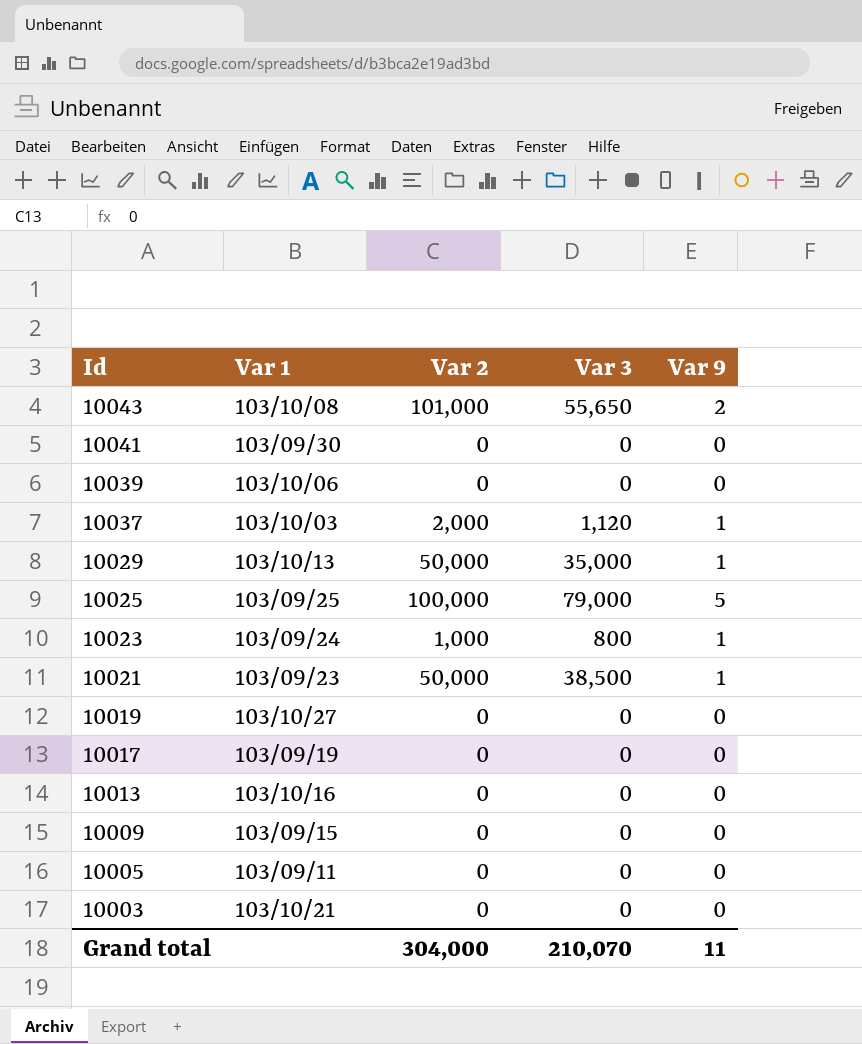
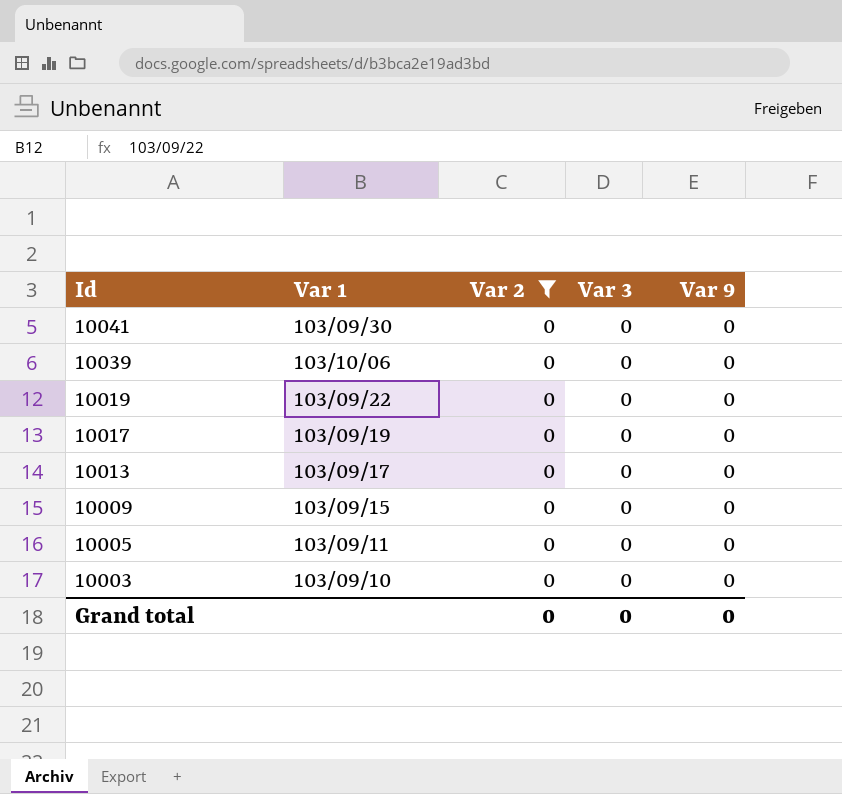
filter: none -> Var 2 = 0
10019 | Var 1: 103/10/27 -> 103/09/22
10013 | Var 1: 103/10/16 -> 103/09/17
10003 | Var 1: 103/10/21 -> 103/09/10
Grand total | Var 2: 304,000 -> 0
Grand total | Var 3: 210,070 -> 0
Grand total | Var 9: 11 -> 0

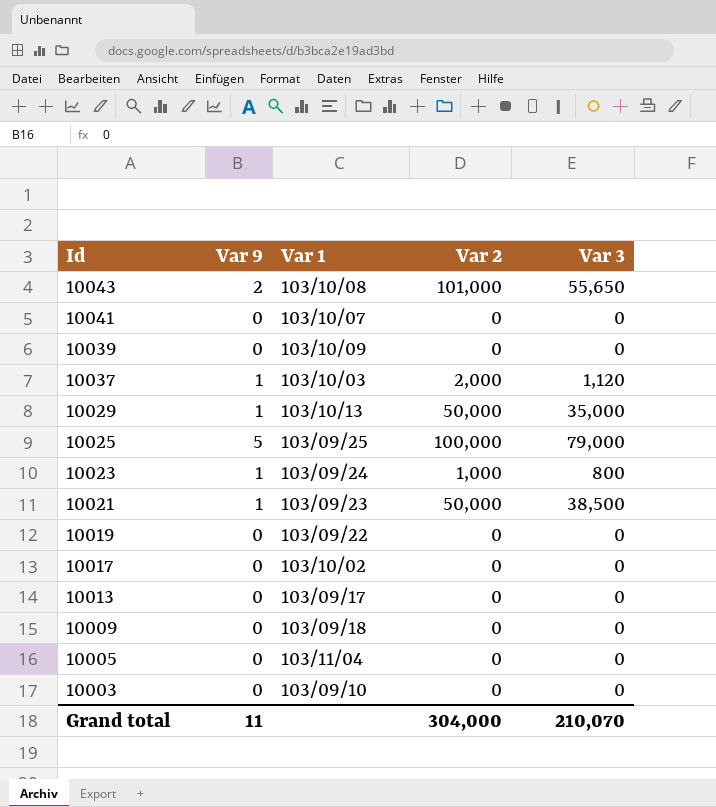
filter: Var 2 = 0 -> none
column Var 9 | position: 5 -> 2
10041 | Var 1: 103/09/30 -> 103/10/07
10039 | Var 1: 103/10/06 -> 103/10/09
10017 | Var 1: 103/09/19 -> 103/10/02
10009 | Var 1: 103/09/15 -> 103/09/18
10005 | Var 1: 103/09/11 -> 103/11/04
Grand total | Var 9: 0 -> 11
Grand total | Var 2: 0 -> 304,000
Grand total | Var 3: 0 -> 210,070

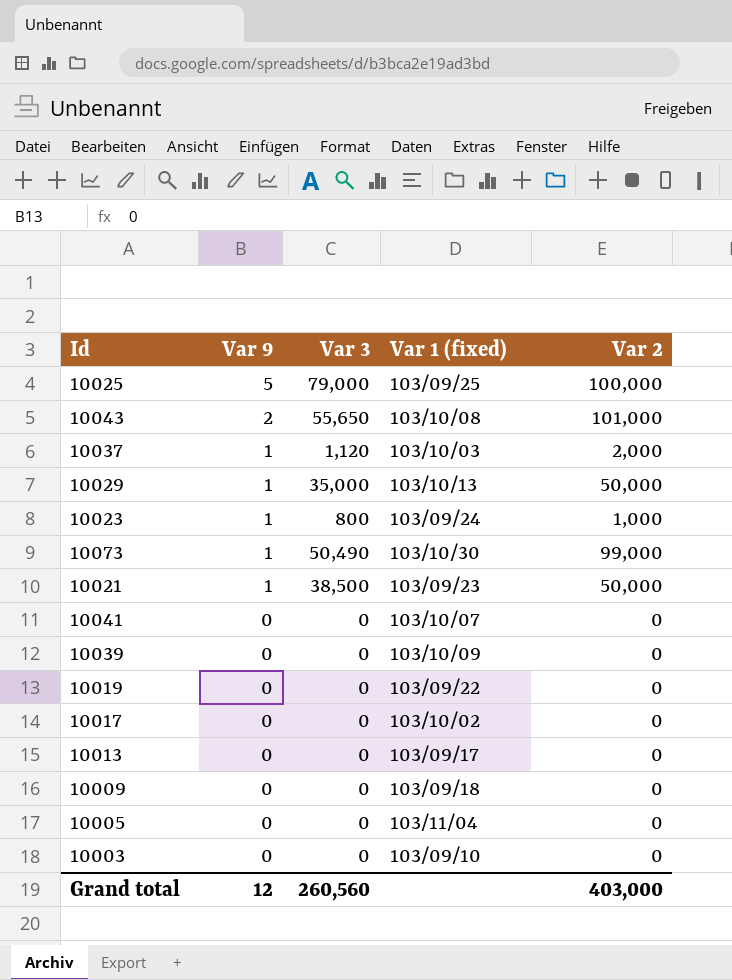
row order: Id descending -> Var 9 descending
column Var 3 | position: 5 -> 3
column name: Var 1 -> Var 1 (fixed)
row 10073: none -> 1 | 50,490 | 103/10/30 | 99,000
Grand total | Var 9: 11 -> 12
Grand total | Var 3: 210,070 -> 260,560
Grand total | Var 2: 304,000 -> 403,000

